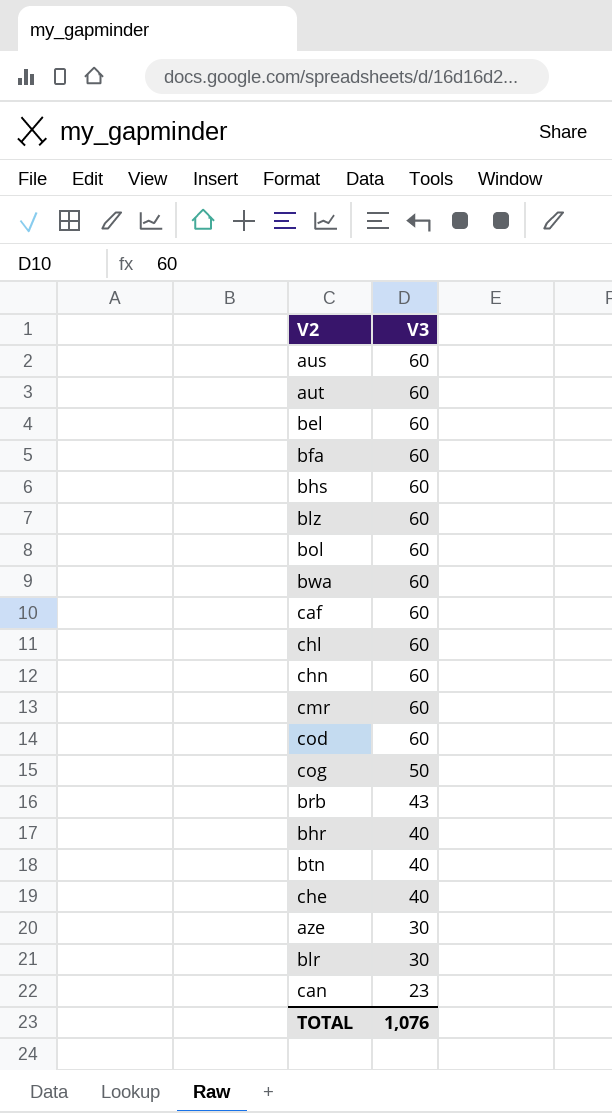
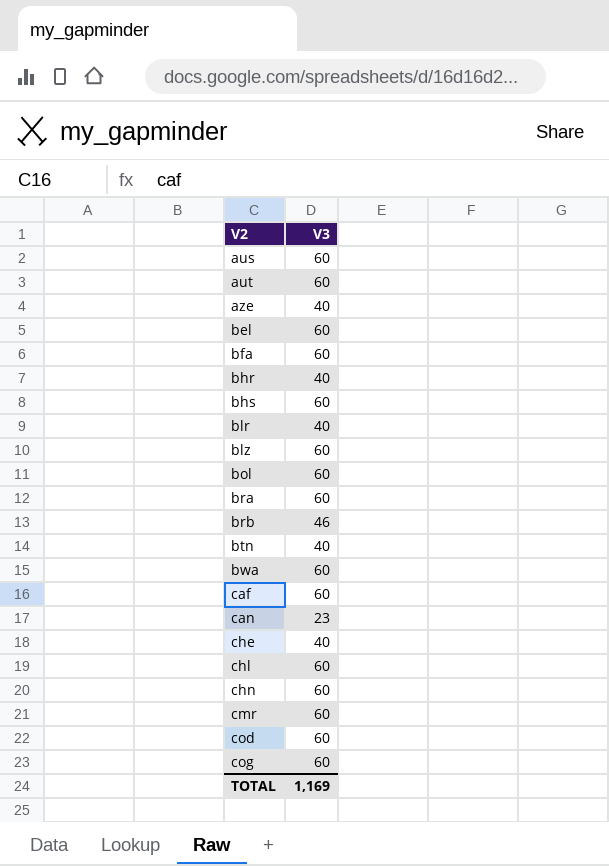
row order: V3 descending -> V2 ascending
aze | V3: 30 -> 40
blr | V3: 30 -> 40
row bra: none -> 60
brb | V3: 43 -> 46
cog | V3: 50 -> 60
TOTAL | V3: 1,076 -> 1,169

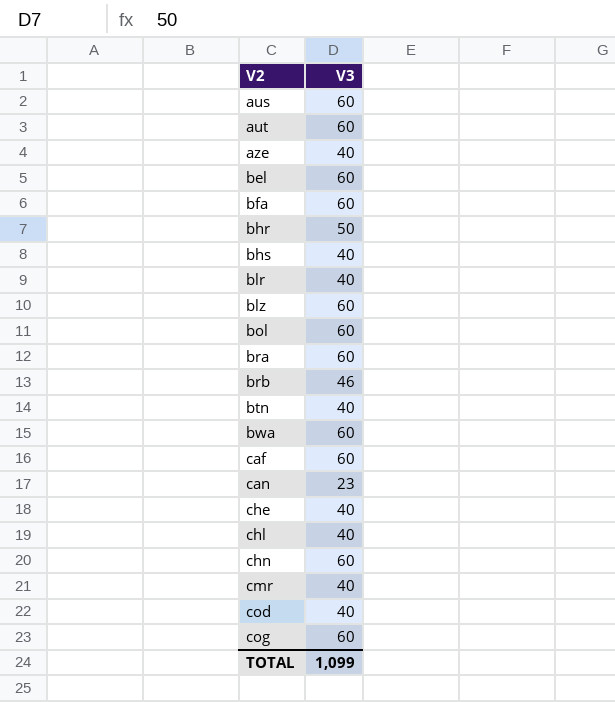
bhr | V3: 40 -> 50
bhs | V3: 60 -> 40
chl | V3: 60 -> 40
cmr | V3: 60 -> 40
cod | V3: 60 -> 40
TOTAL | V3: 1,169 -> 1,099

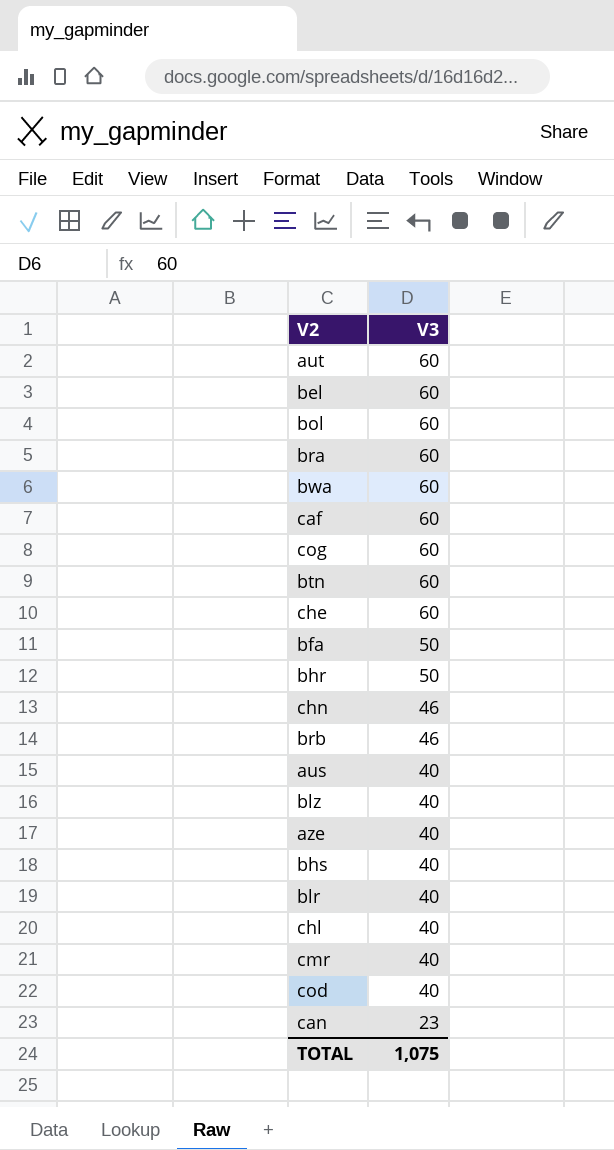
row order: V2 ascending -> V3 descending
btn | V3: 40 -> 60
che | V3: 40 -> 60
bfa | V3: 60 -> 50
chn | V3: 60 -> 46
aus | V3: 60 -> 40
blz | V3: 60 -> 40
TOTAL | V3: 1,099 -> 1,075

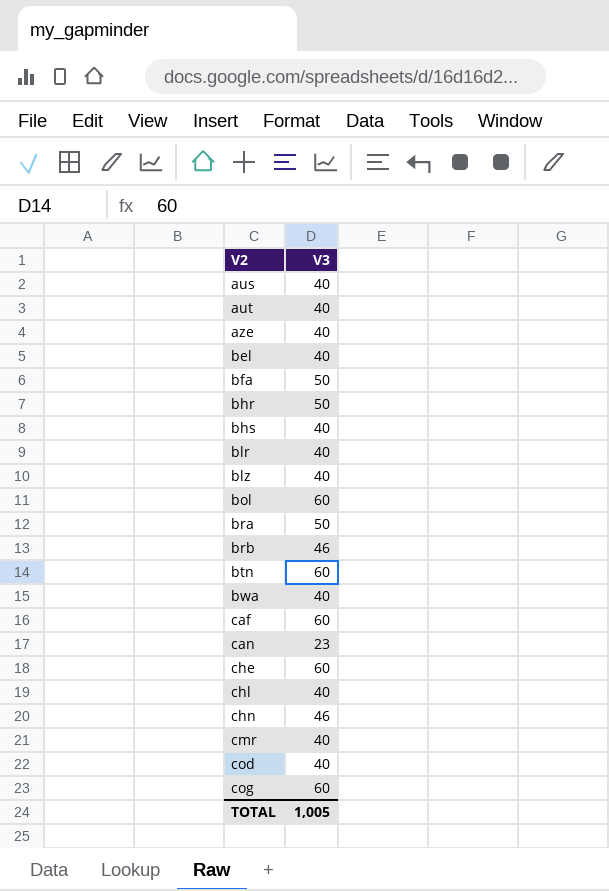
row order: V3 descending -> V2 ascending
aut | V3: 60 -> 40
bel | V3: 60 -> 40
bra | V3: 60 -> 50
bwa | V3: 60 -> 40
TOTAL | V3: 1,075 -> 1,005

